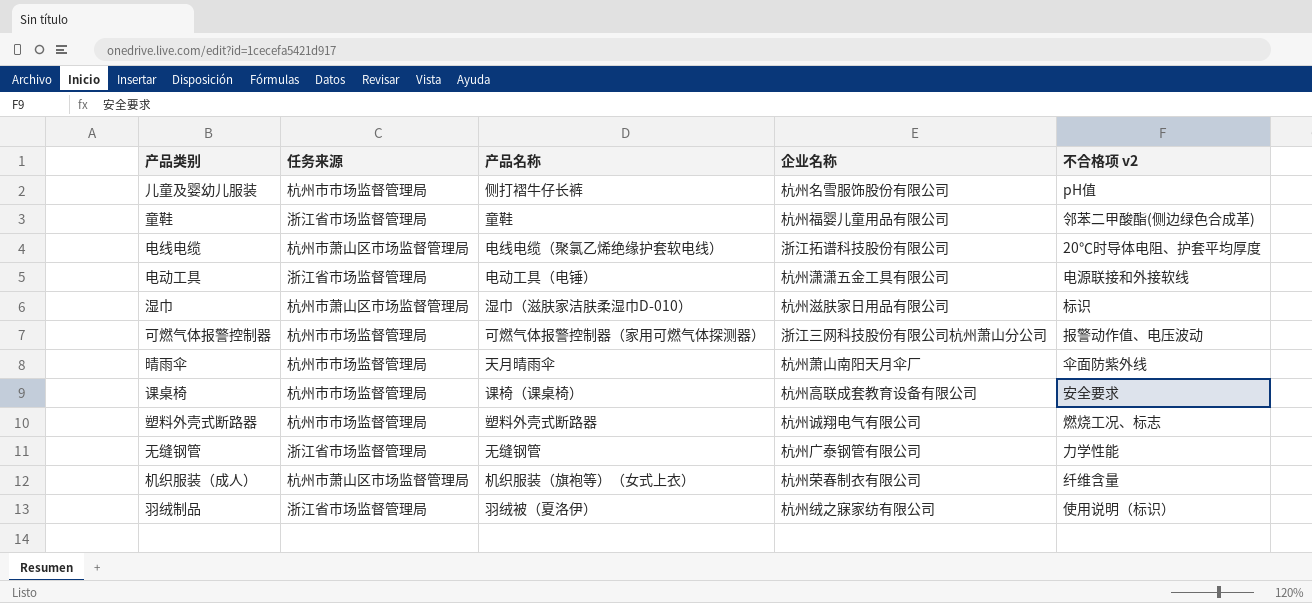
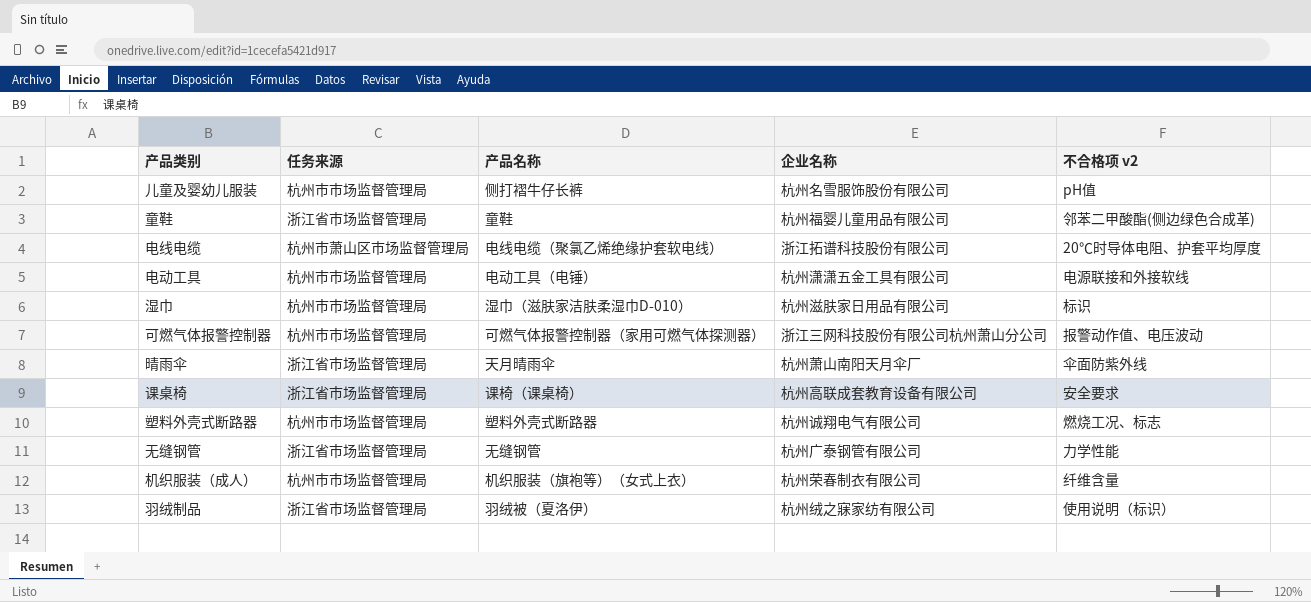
电动工具 | 任务来源: 浙江省市场监督管理局 -> 杭州市市场监督管理局
湿巾 | 任务来源: 杭州市萧山区市场监督管理局 -> 杭州市市场监督管理局
晴雨伞 | 任务来源: 杭州市市场监督管理局 -> 浙江省市场监督管理局
课桌椅 | 任务来源: 杭州市市场监督管理局 -> 浙江省市场监督管理局
机织服装（成人） | 任务来源: 杭州市萧山区市场监督管理局 -> 杭州市市场监督管理局

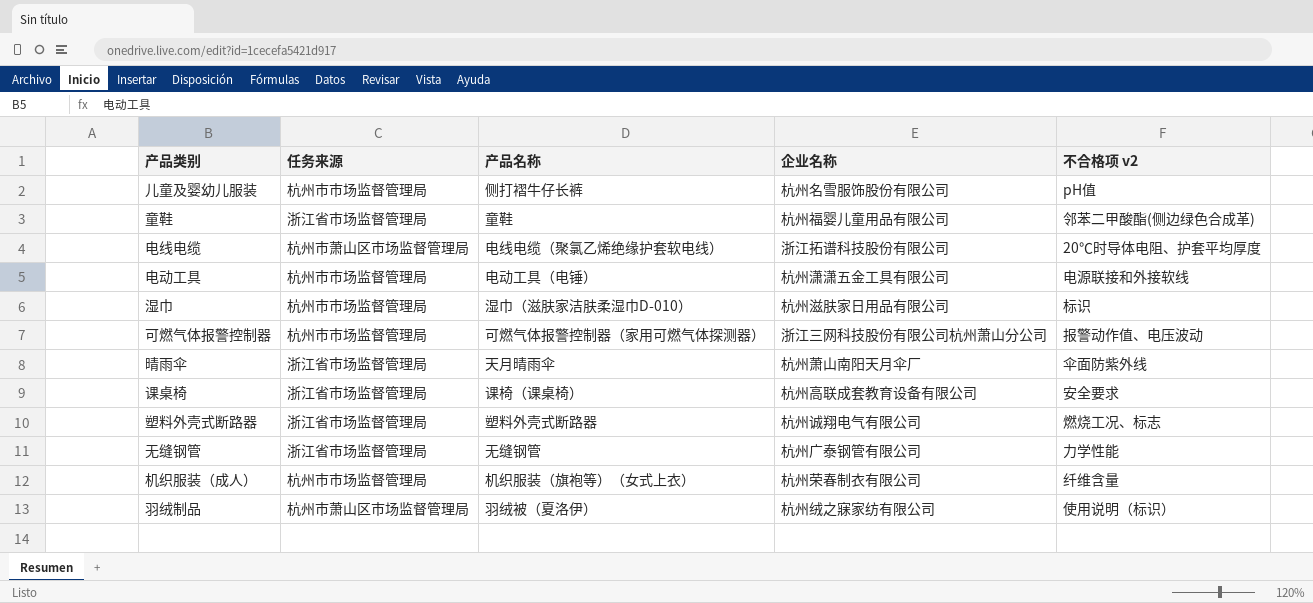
塑料外壳式断路器 | 任务来源: 杭州市市场监督管理局 -> 浙江省市场监督管理局
羽绒制品 | 任务来源: 浙江省市场监督管理局 -> 杭州市萧山区市场监督管理局

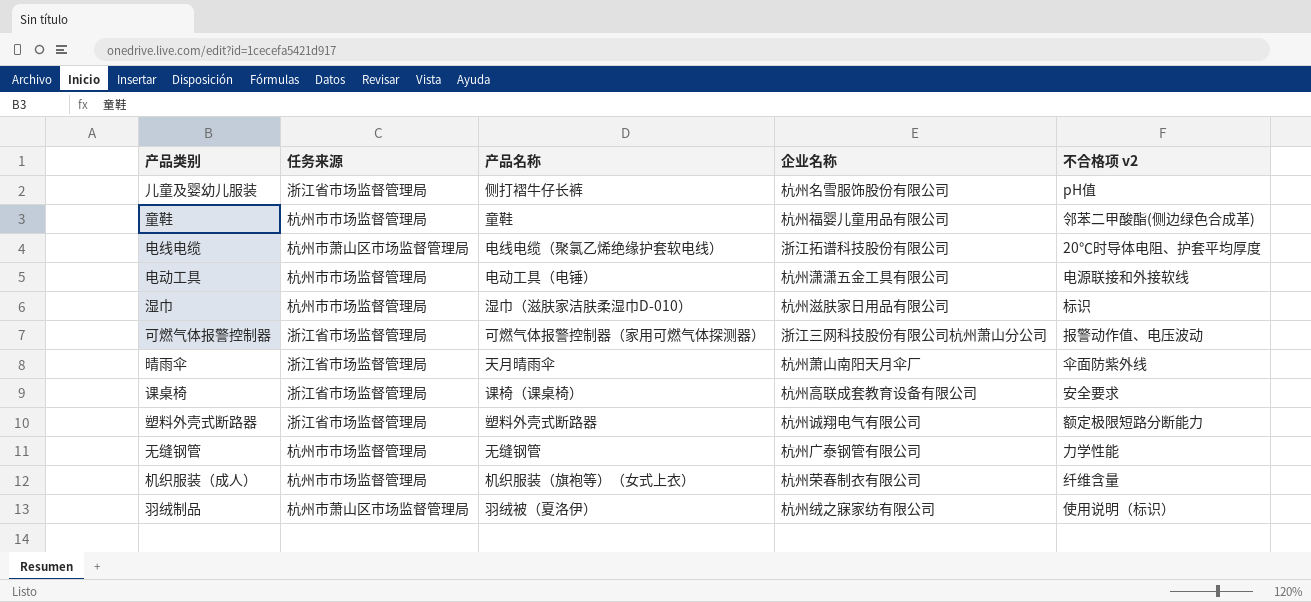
儿童及婴幼儿服装 | 任务来源: 杭州市市场监督管理局 -> 浙江省市场监督管理局
童鞋 | 任务来源: 浙江省市场监督管理局 -> 杭州市市场监督管理局
可燃气体报警控制器 | 任务来源: 杭州市市场监督管理局 -> 浙江省市场监督管理局
塑料外壳式断路器 | 不合格项 v2: 燃烧工况、标志 -> 额定极限短路分断能力
无缝钢管 | 任务来源: 浙江省市场监督管理局 -> 杭州市市场监督管理局

